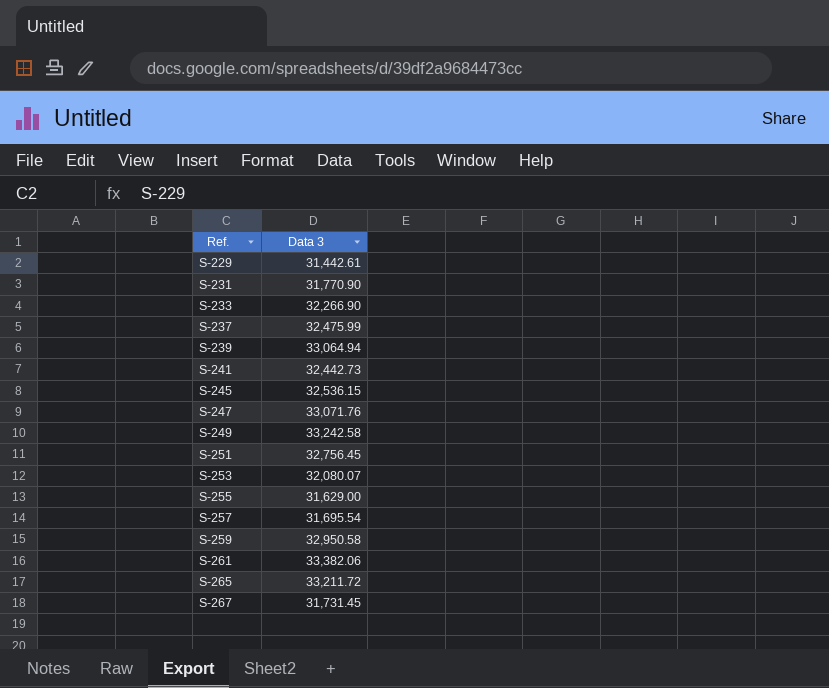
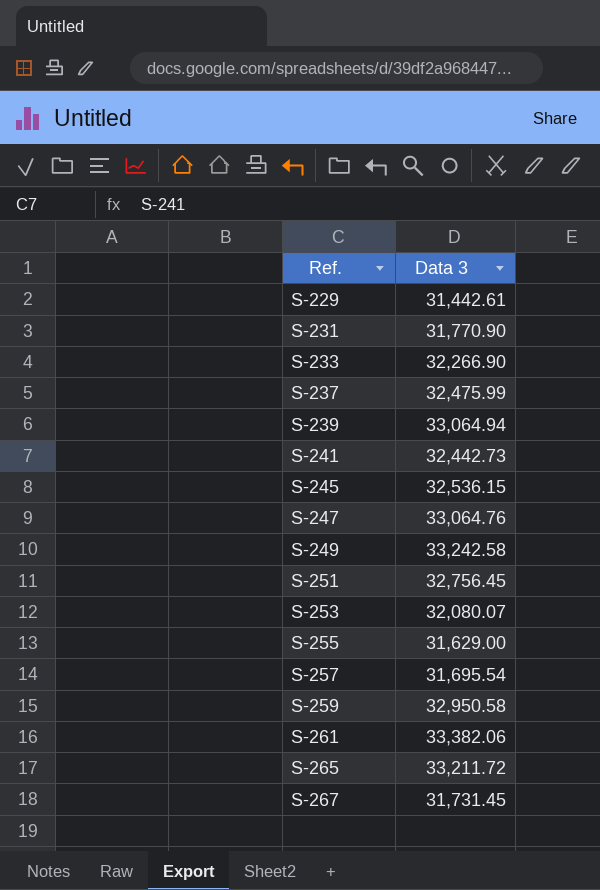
S-247 | Data 3: 33,071.76 -> 33,064.76

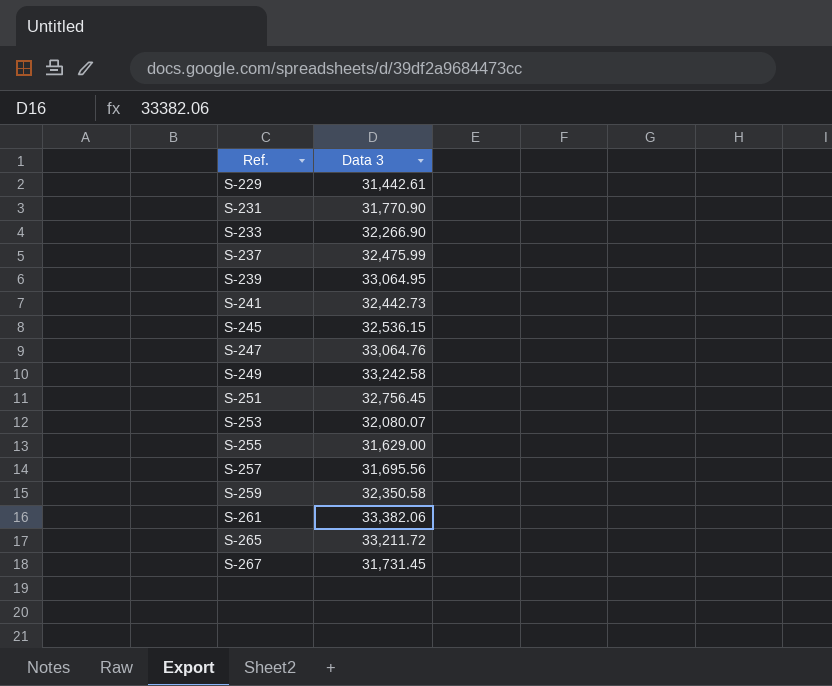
S-239 | Data 3: 33,064.94 -> 33,064.95
S-257 | Data 3: 31,695.54 -> 31,695.56
S-259 | Data 3: 32,950.58 -> 32,350.58

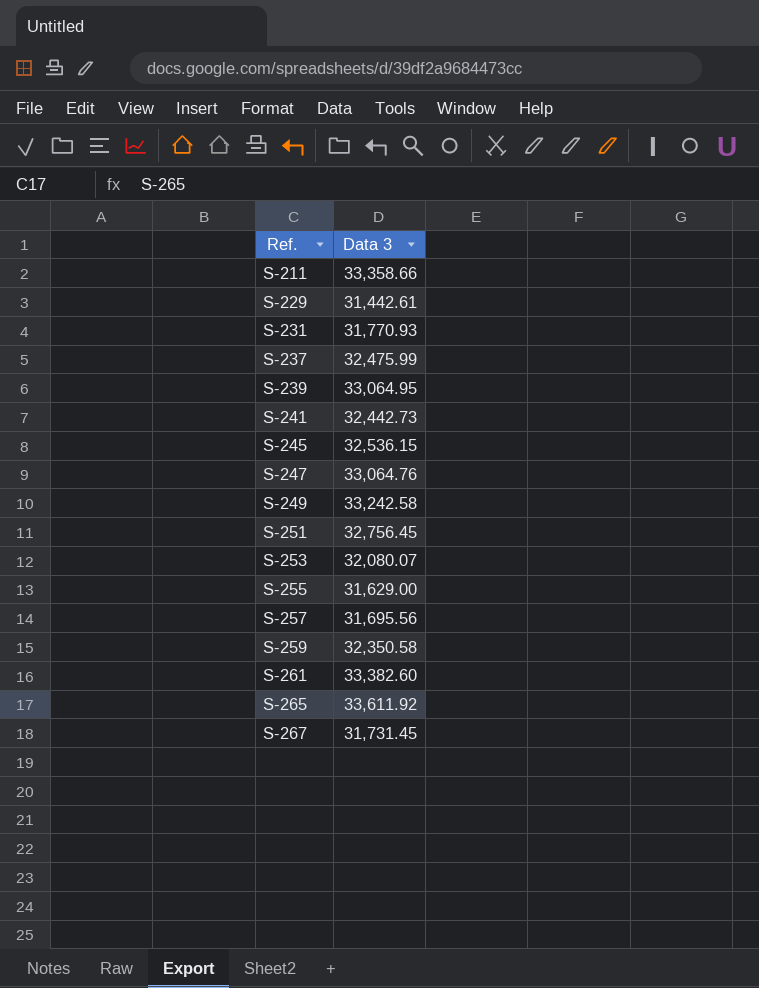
row S-233: 32,266.90 -> none
row S-211: none -> 33,358.66
S-231 | Data 3: 31,770.90 -> 31,770.93
S-261 | Data 3: 33,382.06 -> 33,382.60
S-265 | Data 3: 33,211.72 -> 33,611.92

